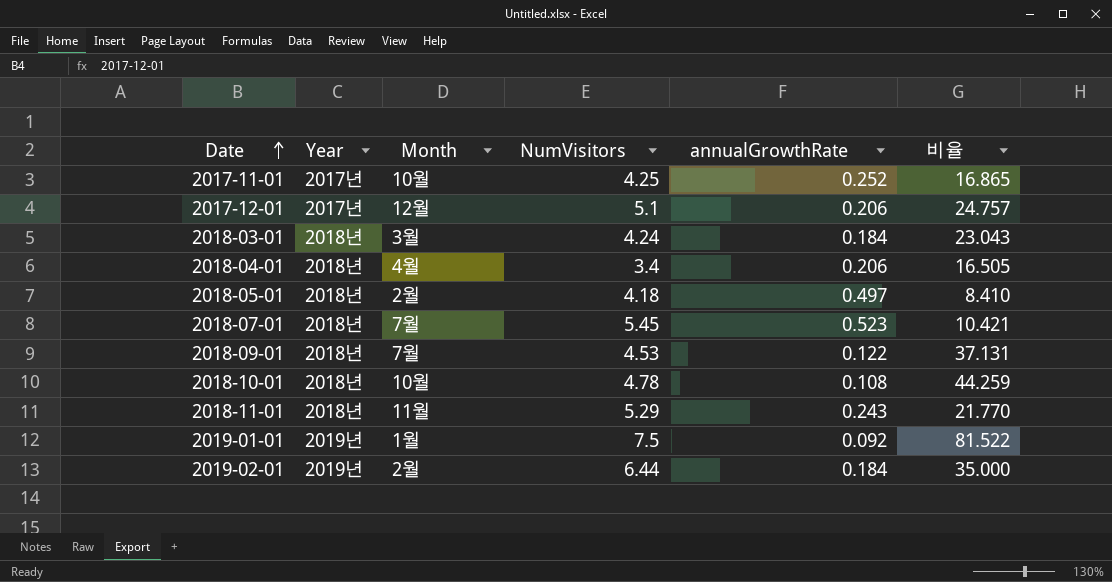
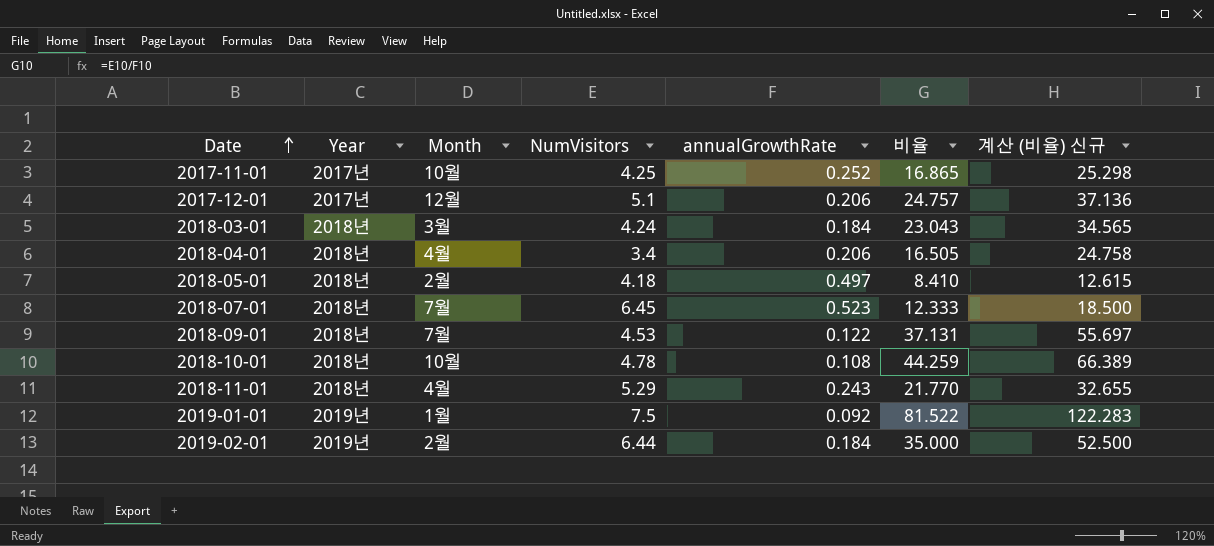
column 계산 (비율) 신규 | formula: none -> [비율] * 1.5
2018-07-01 | NumVisitors: 5.45 -> 6.45
2018-07-01 | 비율: 10.421 -> 12.333
2018-11-01 | Month: 11월 -> 4월

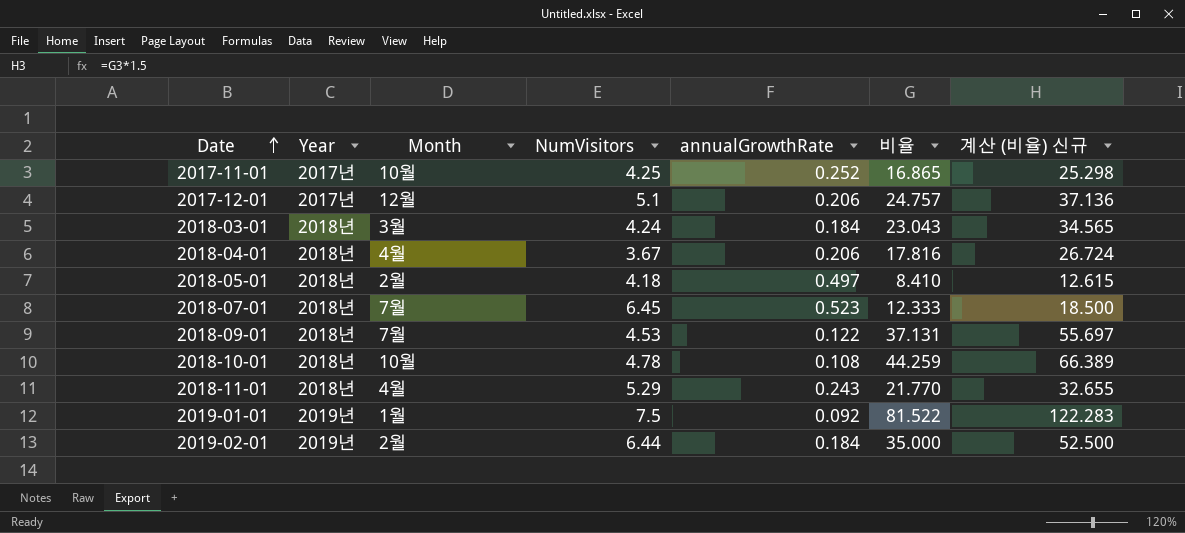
2018-04-01 | NumVisitors: 3.4 -> 3.67
2018-04-01 | 비율: 16.505 -> 17.816
2018-04-01 | 계산 (비율) 신규: 24.758 -> 26.724

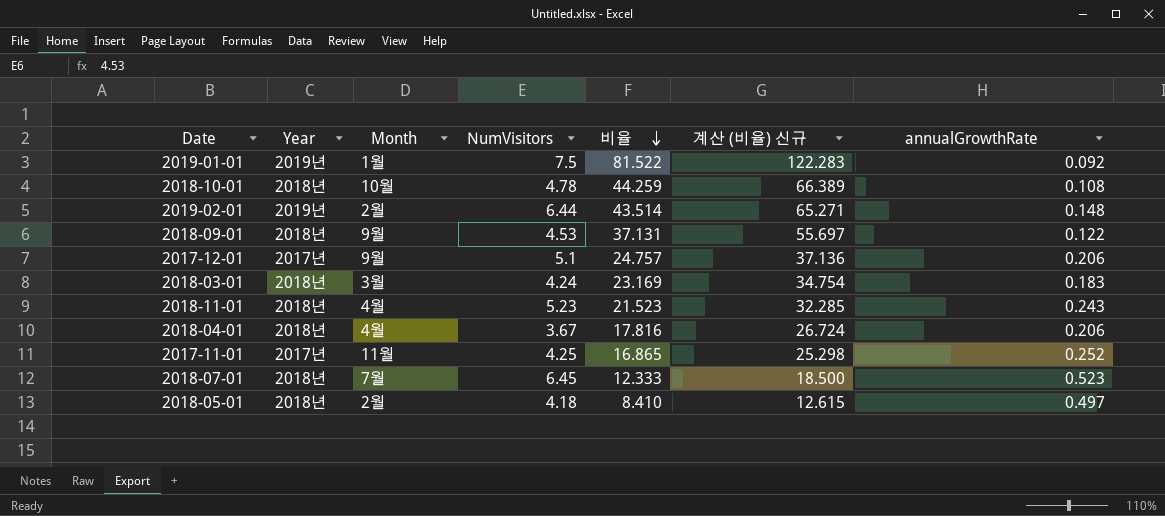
row order: Date ascending -> 비율 descending
column annualGrowthRate | position: 5 -> 7
2019-02-01 | 비율: 35.000 -> 43.514
2019-02-01 | 계산 (비율) 신규: 52.500 -> 65.271
2019-02-01 | annualGrowthRate: 0.184 -> 0.148
2018-09-01 | Month: 7월 -> 9월
2017-12-01 | Month: 12월 -> 9월
2018-03-01 | 비율: 23.043 -> 23.169
2018-03-01 | 계산 (비율) 신규: 34.565 -> 34.754
2018-03-01 | annualGrowthRate: 0.184 -> 0.183
2018-11-01 | NumVisitors: 5.29 -> 5.23
2018-11-01 | 비율: 21.770 -> 21.523
2018-11-01 | 계산 (비율) 신규: 32.655 -> 32.285
2017-11-01 | Month: 10월 -> 11월

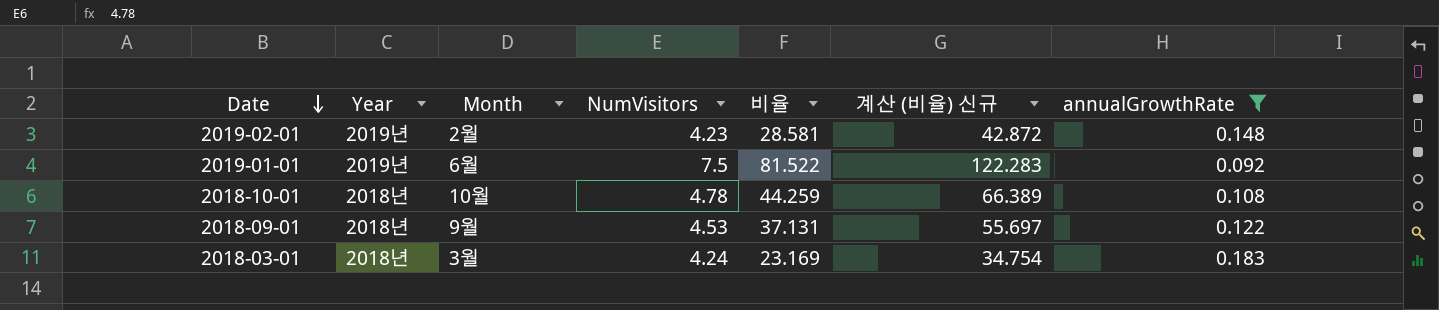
filter: none -> annualGrowthRate <= 0.183
row order: 비율 descending -> Date descending
2019-02-01 | NumVisitors: 6.44 -> 4.23
2019-02-01 | 비율: 43.514 -> 28.581
2019-02-01 | 계산 (비율) 신규: 65.271 -> 42.872
2019-01-01 | Month: 1월 -> 6월

